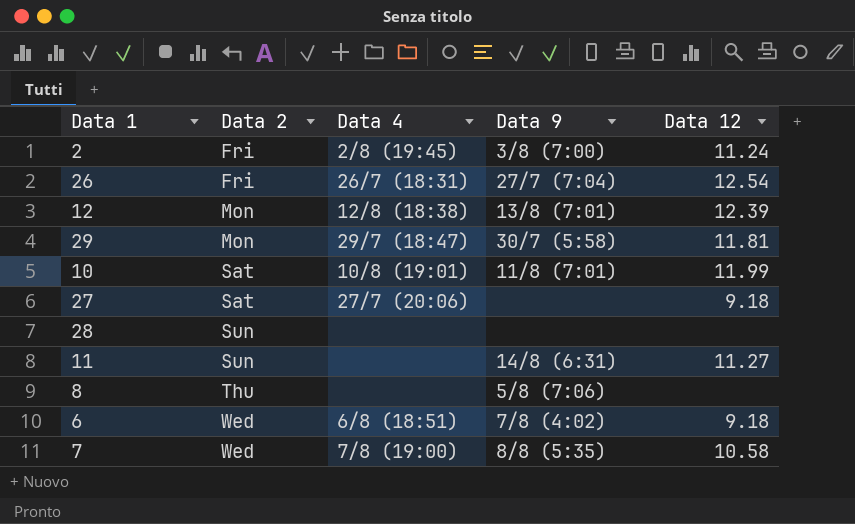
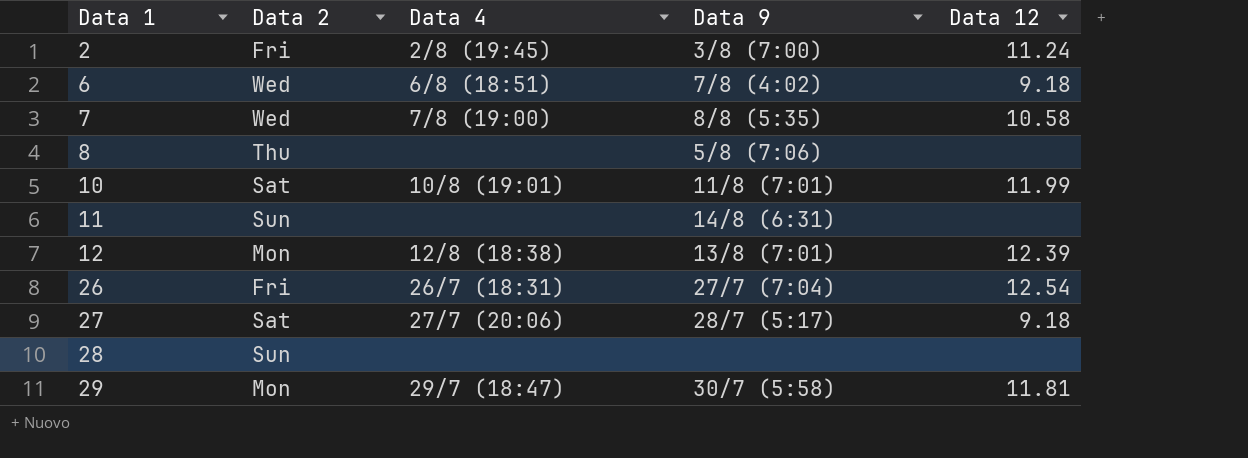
row order: Data 2 ascending -> Data 1 ascending
11 | Data 12: 11.27 -> none
27 | Data 9: none -> 28/7 (5:17)

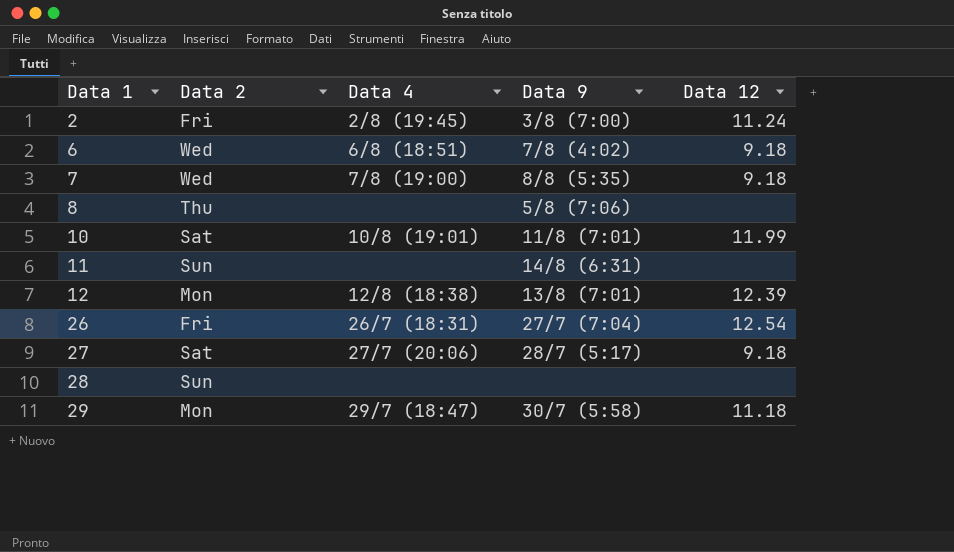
7 | Data 12: 10.58 -> 9.18
29 | Data 12: 11.81 -> 11.18

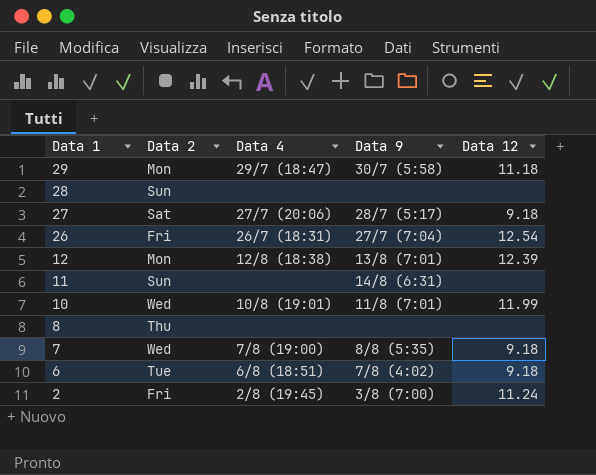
row order: Data 1 ascending -> Data 1 descending
10 | Data 2: Sat -> Wed
8 | Data 9: 5/8 (7:06) -> none
6 | Data 2: Wed -> Tue

